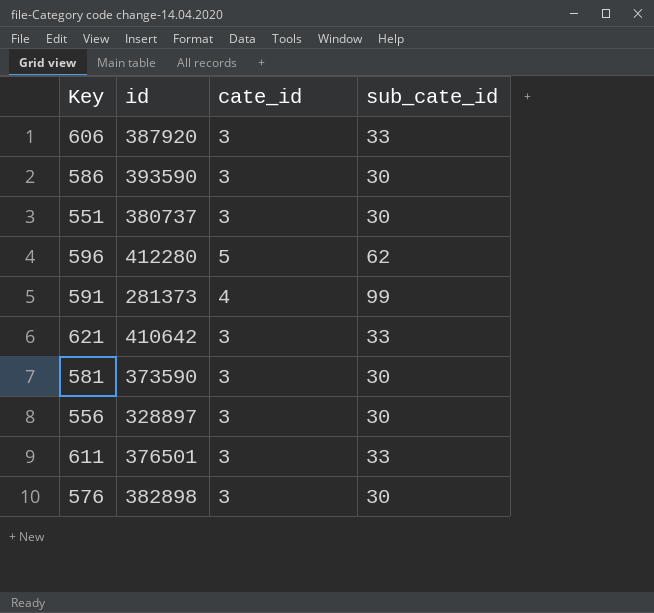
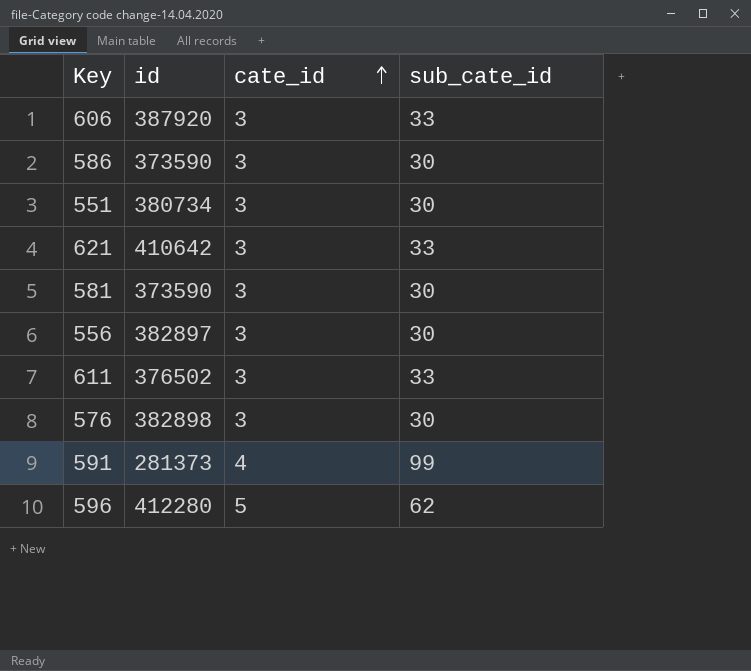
row order: none -> cate_id ascending
586 | id: 393590 -> 373590
551 | id: 380737 -> 380734
556 | id: 328897 -> 382897
611 | id: 376501 -> 376502

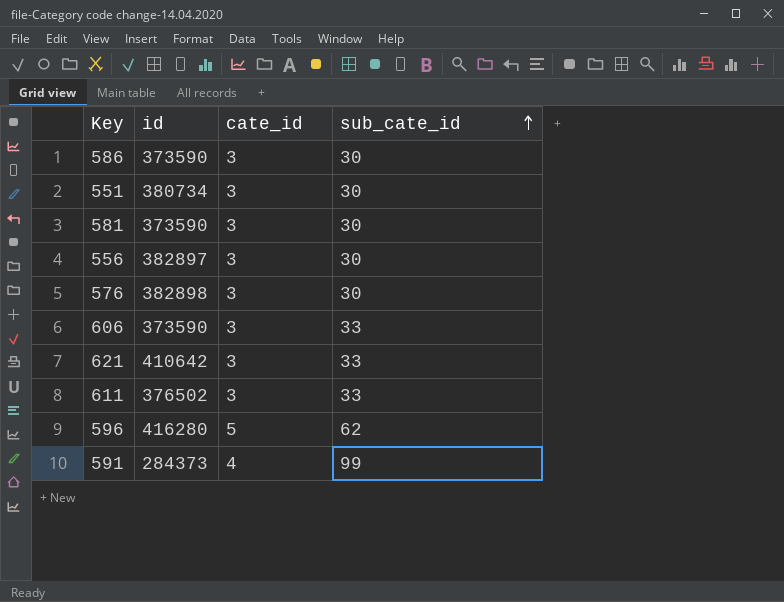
row order: cate_id ascending -> sub_cate_id ascending
606 | id: 387920 -> 373590
596 | id: 412280 -> 416280
591 | id: 281373 -> 284373

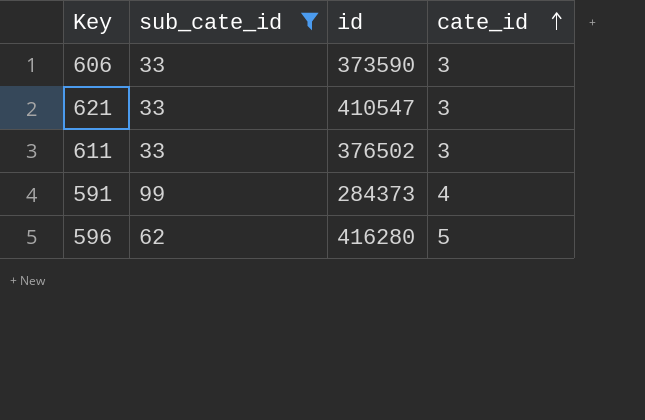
filter: none -> sub_cate_id != 30
row order: sub_cate_id ascending -> cate_id ascending
column sub_cate_id | position: 4 -> 2
621 | id: 410642 -> 410547

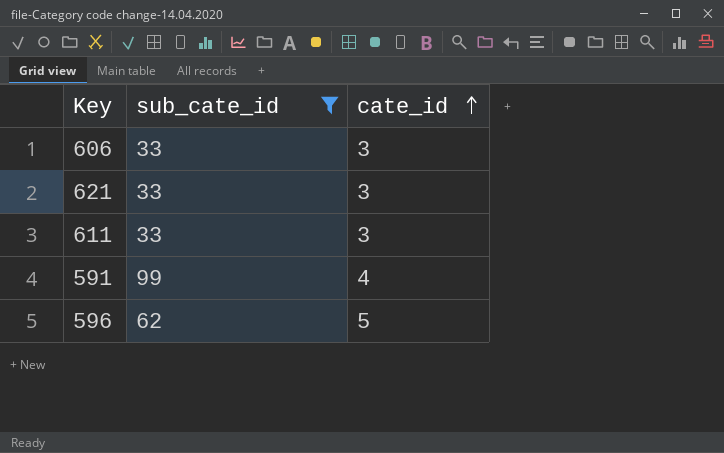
column id | position: 3 -> none

